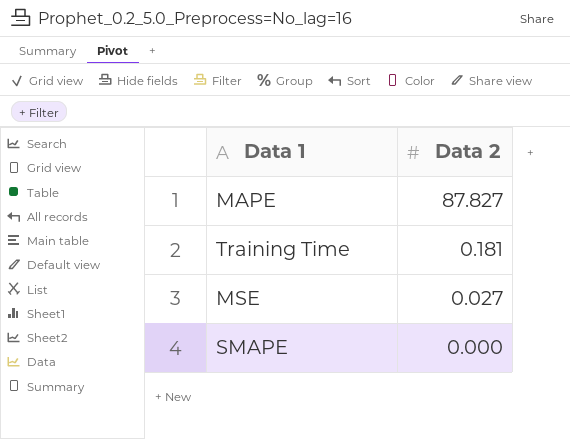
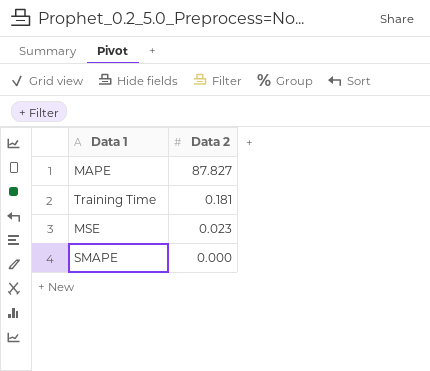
MSE | Data 2: 0.027 -> 0.023

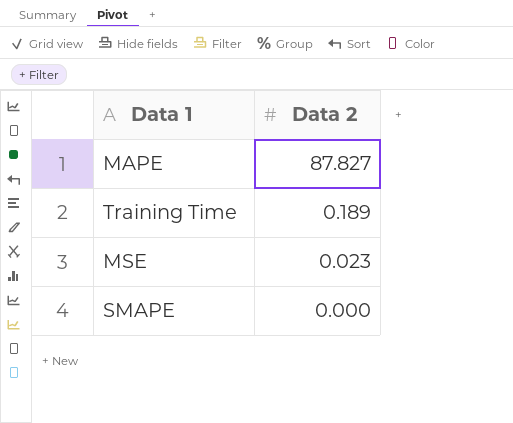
Training Time | Data 2: 0.181 -> 0.189

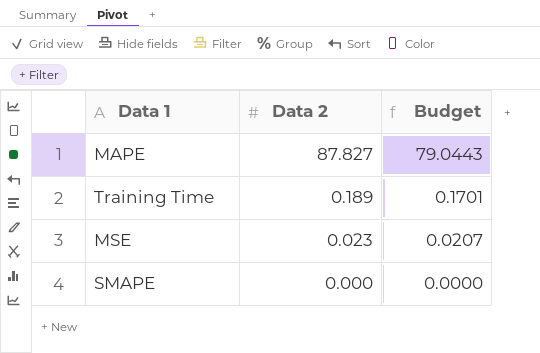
column Budget | formula: none -> [Data 2] * 0.9

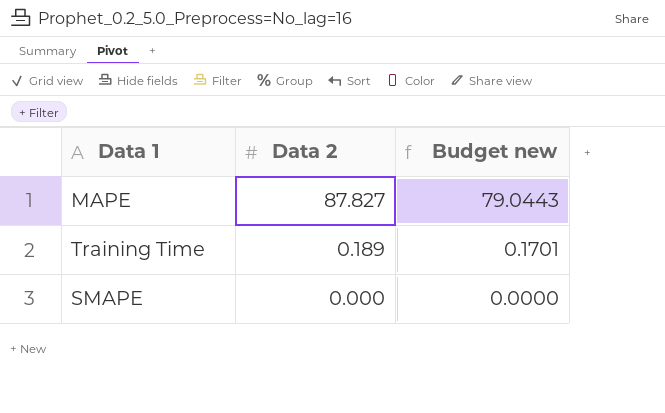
column name: Budget -> Budget new
row MSE: 0.023 | 0.0207 -> none

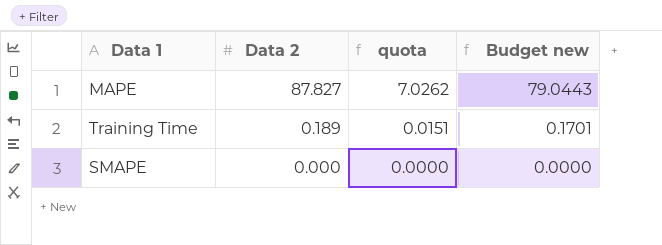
column quota | formula: none -> [Data 2] * 0.08

